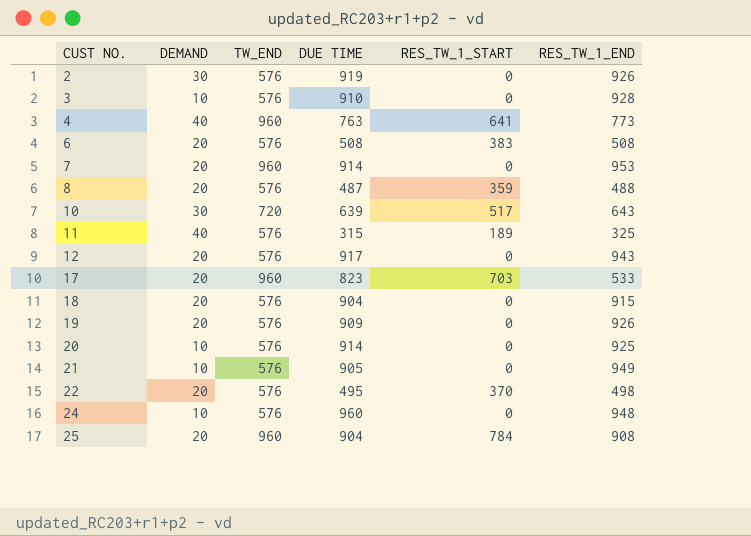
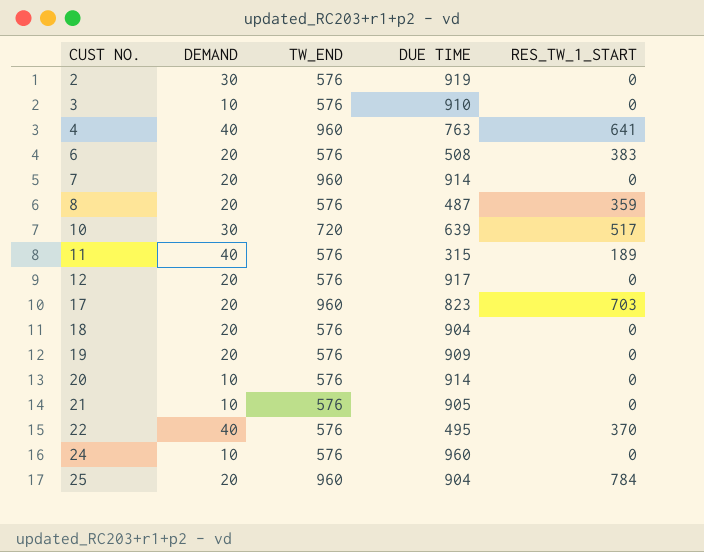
column RES_TW_1_END | position: 6 -> none
22 | DEMAND: 20 -> 40

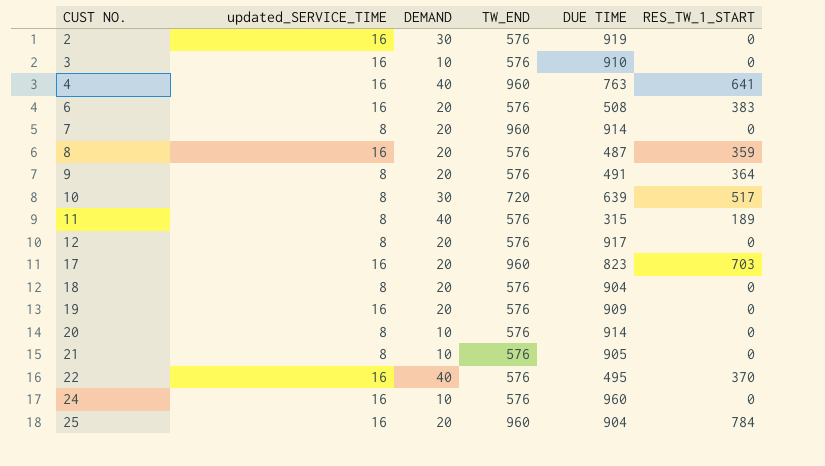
column updated_SERVICE_TIME | position: none -> 2
row 9: none -> 8 | 20 | 576 | 491 | 364

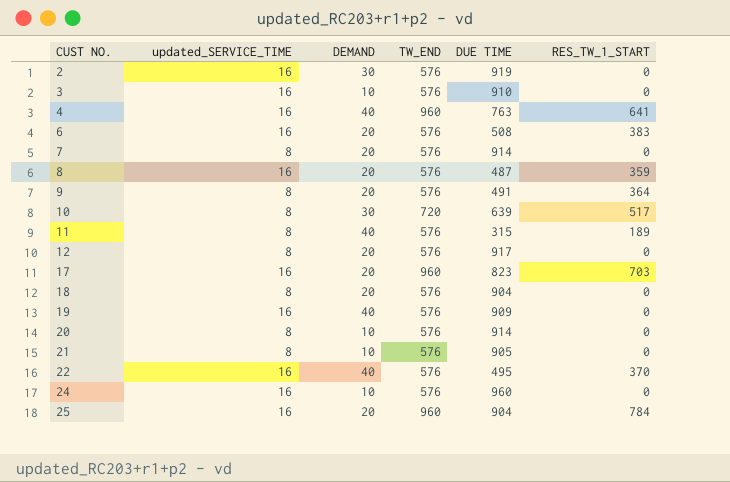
7 | TW_END: 960 -> 576
19 | DEMAND: 20 -> 40

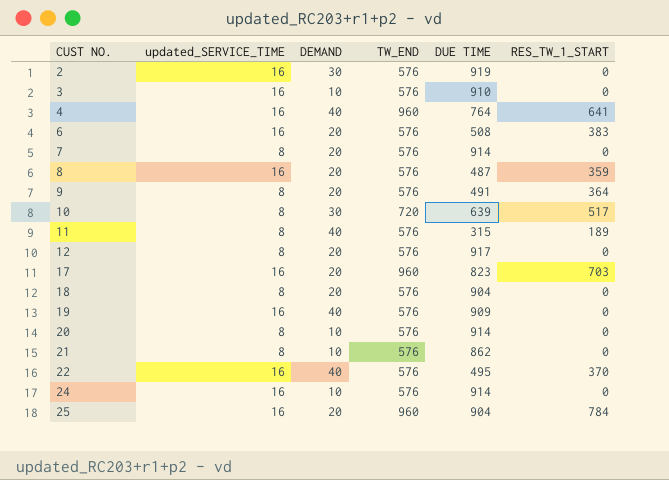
4 | DUE TIME: 763 -> 764
21 | DUE TIME: 905 -> 862
24 | DUE TIME: 960 -> 914

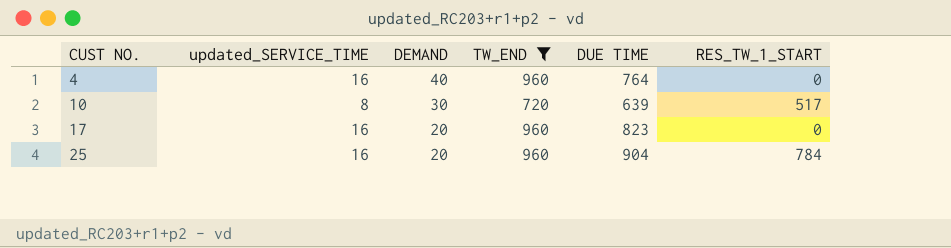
filter: none -> TW_END != 576
4 | RES_TW_1_START: 641 -> 0
17 | RES_TW_1_START: 703 -> 0

